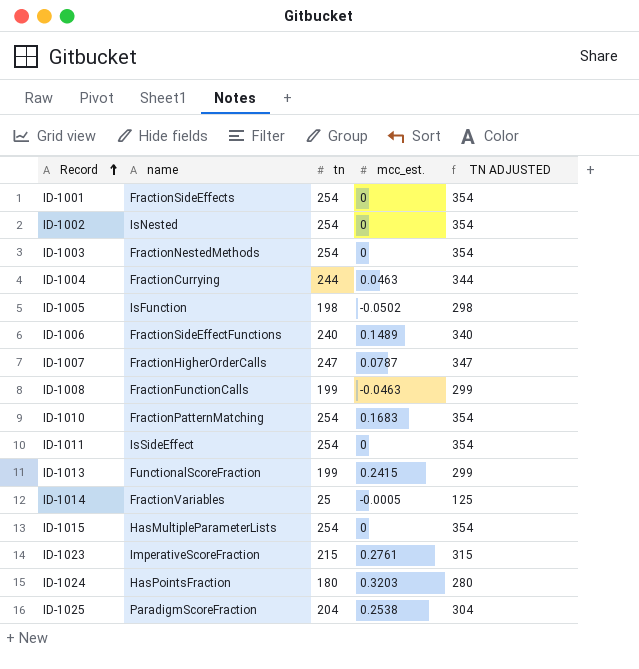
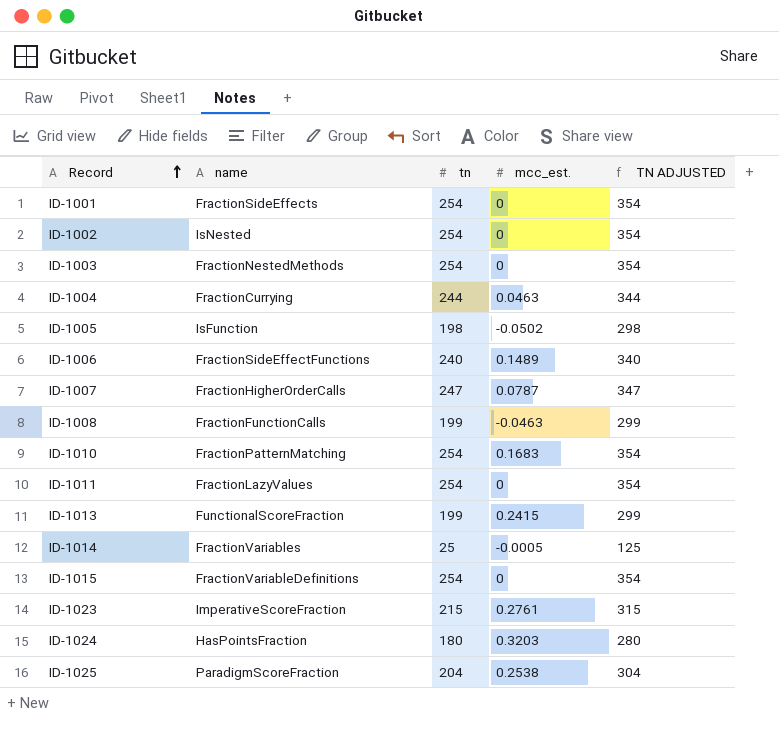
ID-1011 | name: IsSideEffect -> FractionLazyValues
ID-1015 | name: HasMultipleParameterLists -> FractionVariableDefinitions

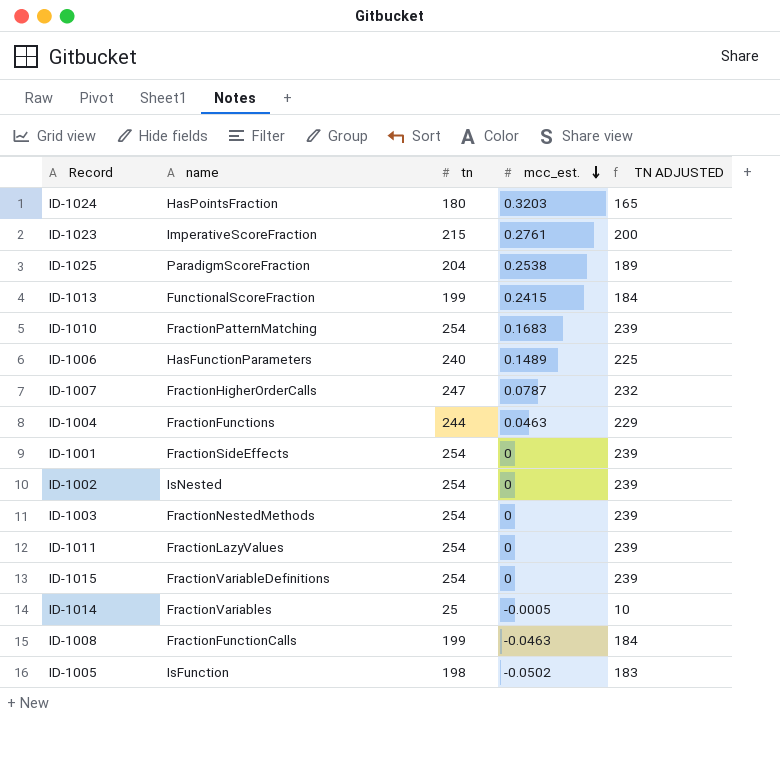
row order: Record ascending -> mcc_est. descending
column TN ADJUSTED | formula: [tn] + 100 -> [tn] - 15
ID-1006 | name: FractionSideEffectFunctions -> HasFunctionParameters
ID-1004 | name: FractionCurrying -> FractionFunctions

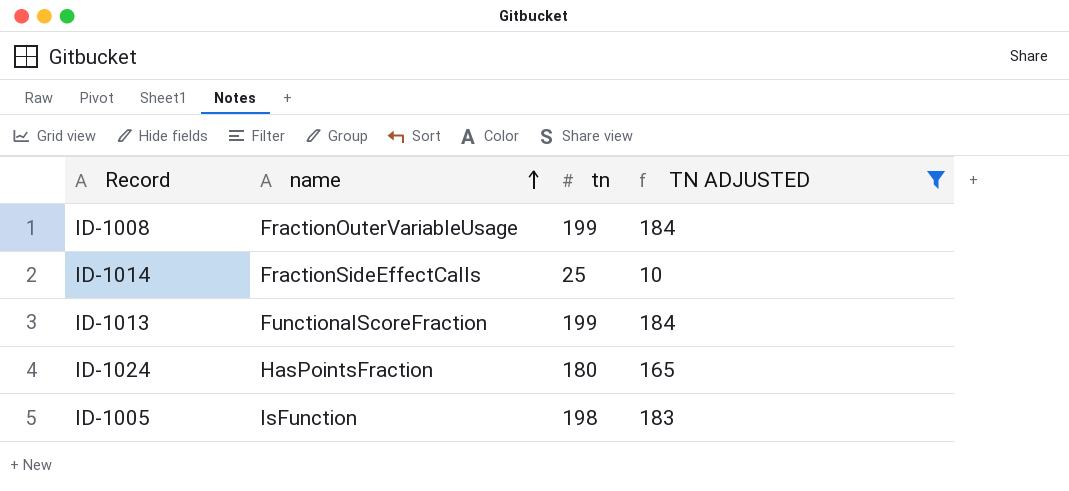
filter: none -> TN ADJUSTED <= 184
row order: mcc_est. descending -> name ascending
column mcc_est. | position: 4 -> none
ID-1008 | name: FractionFunctionCalls -> FractionOuterVariableUsage
ID-1014 | name: FractionVariables -> FractionSideEffectCalls

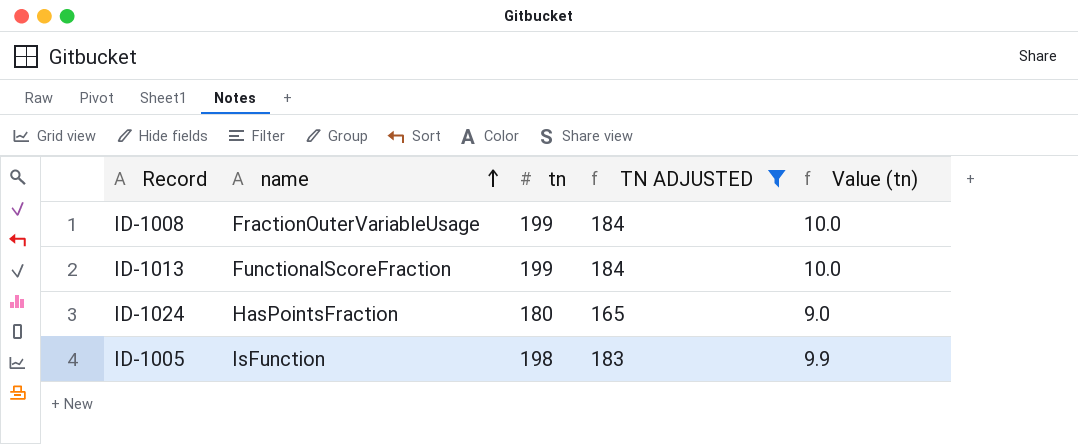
column Value (tn) | formula: none -> [tn] * 0.05
row ID-1014: FractionSideEffectCalls | 25 | 10 -> none

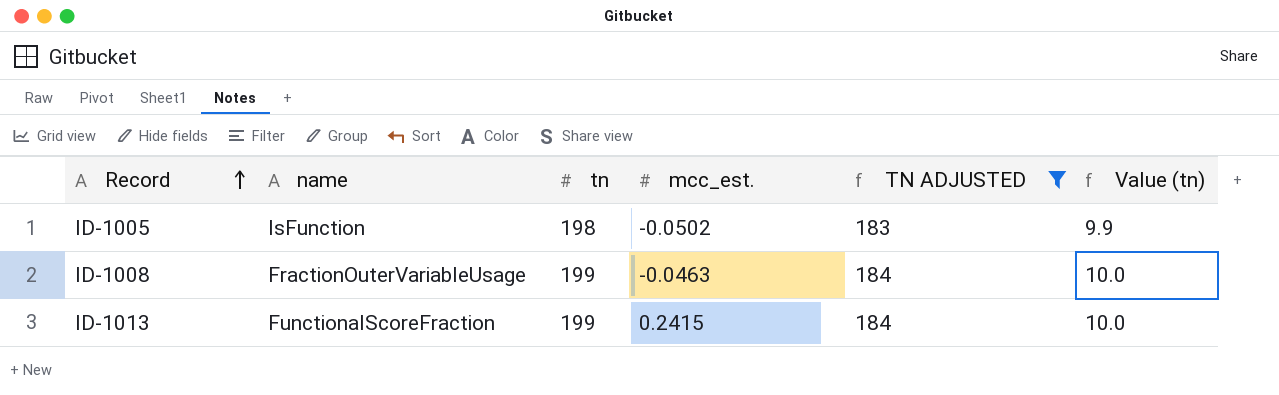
row order: name ascending -> Record ascending
column mcc_est. | position: none -> 4
row ID-1024: HasPointsFraction | 180 | 165 | 9.0 -> none

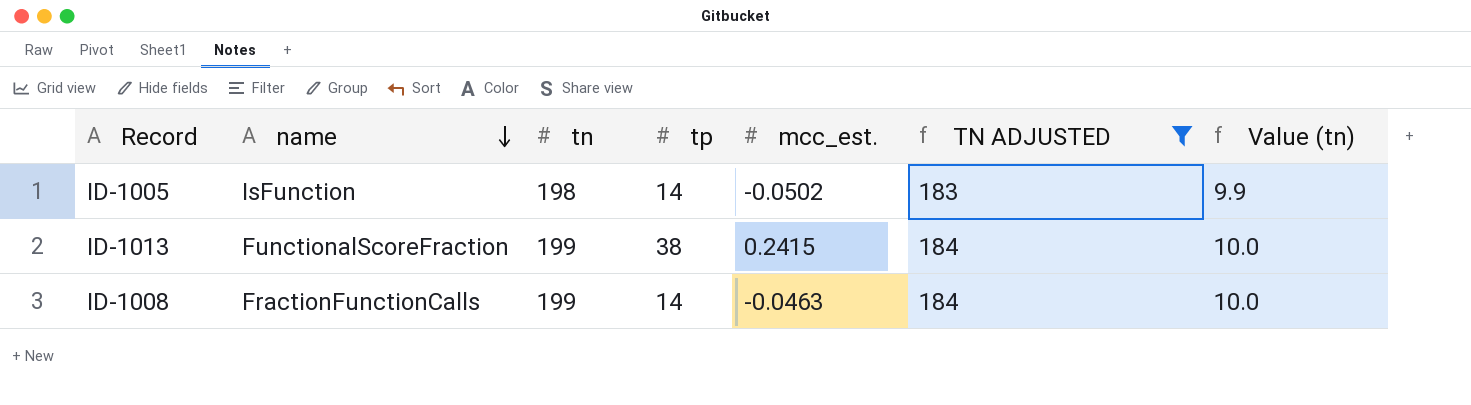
row order: Record ascending -> name descending
column tp | position: none -> 4
ID-1008 | name: FractionOuterVariableUsage -> FractionFunctionCalls

